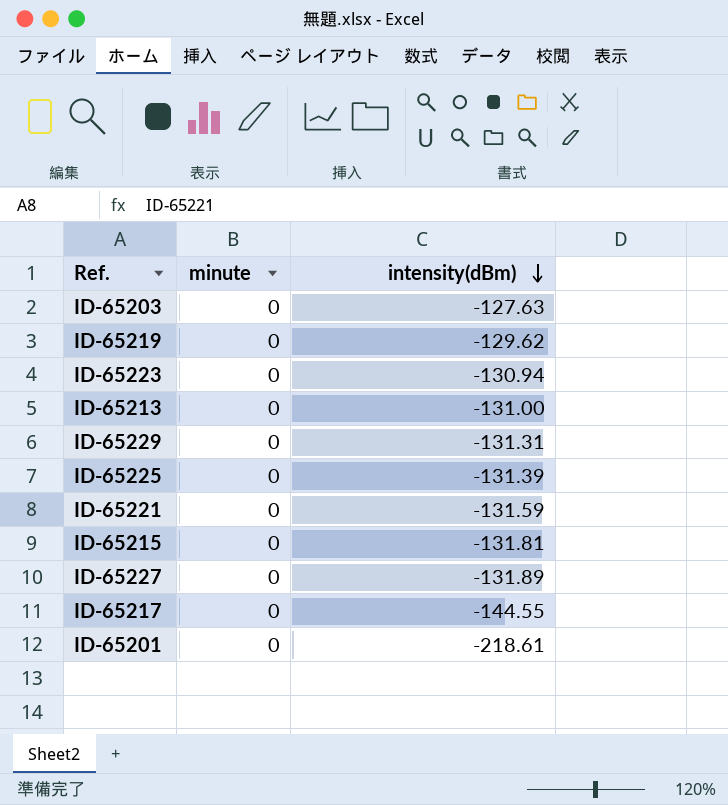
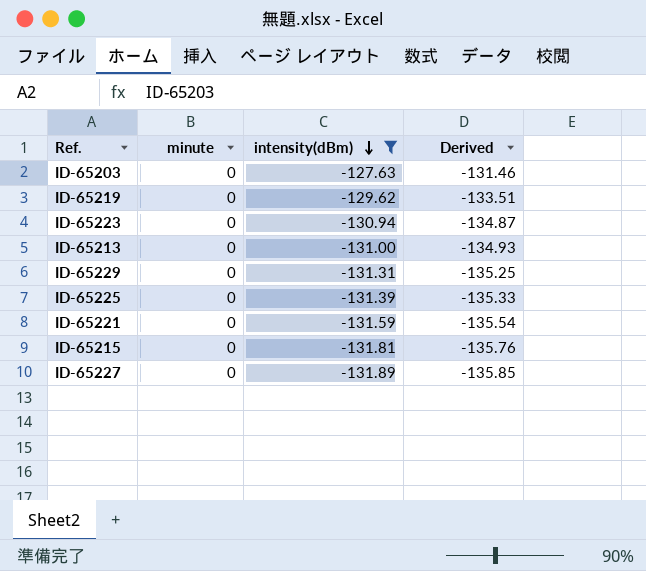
filter: none -> intensity(dBm) >= -131.89
column Derived | formula: none -> [intensity(dBm)] * 1.03

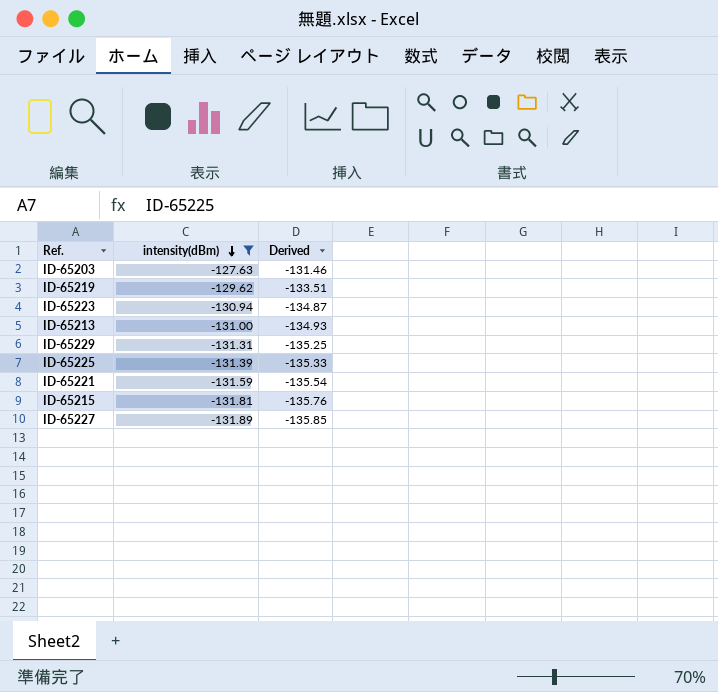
column minute | position: 2 -> none

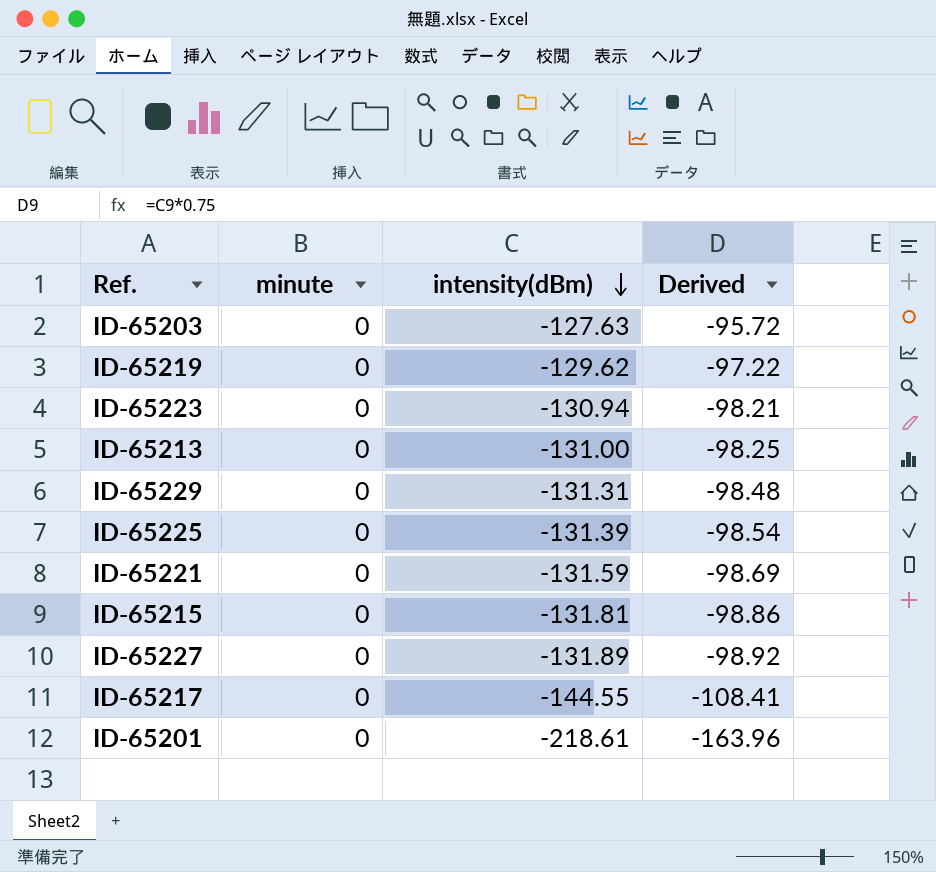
filter: intensity(dBm) >= -131.89 -> none
column minute | position: none -> 2
column Derived | formula: [intensity(dBm)] * 1.03 -> [intensity(dBm)] * 0.75

